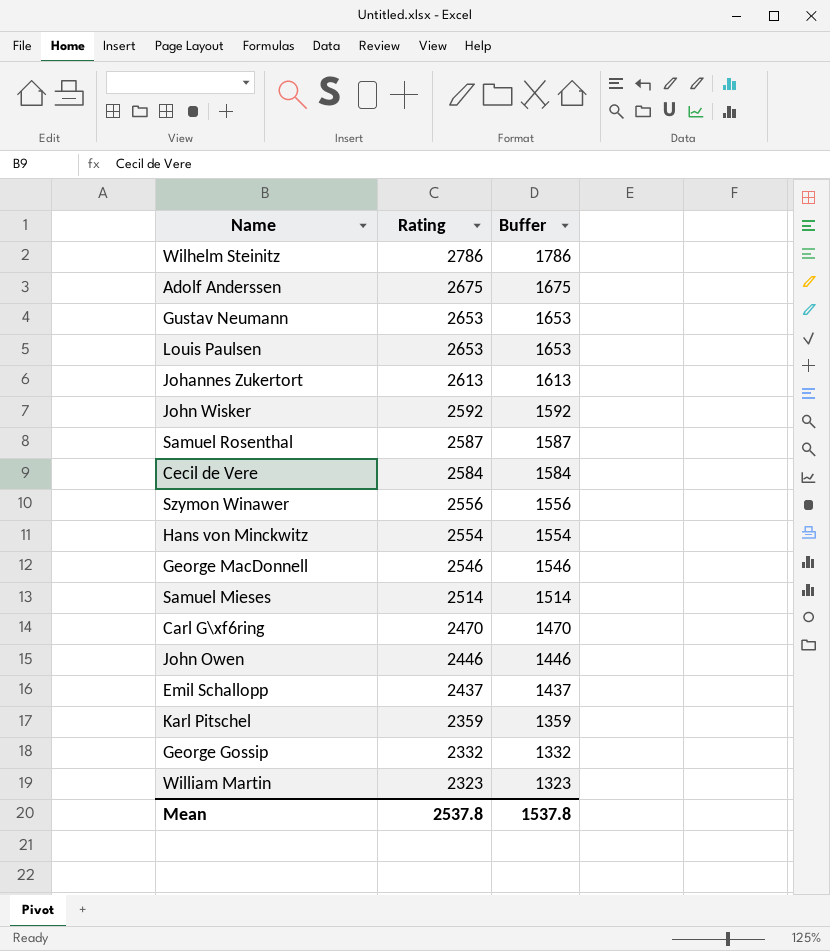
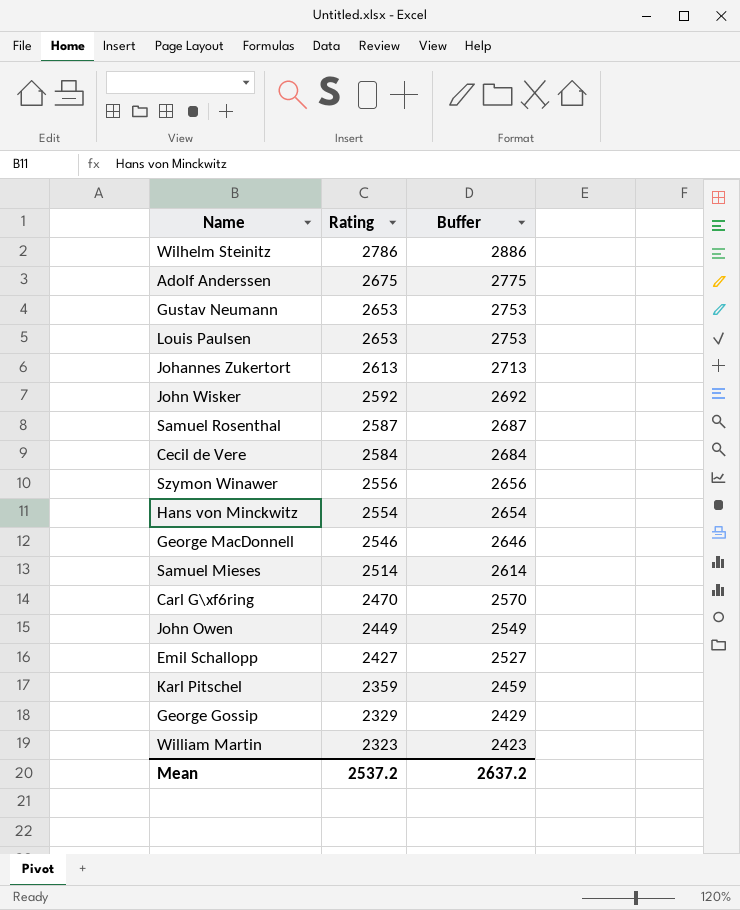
column Buffer | formula: [Rating] - 1000 -> [Rating] + 100
John Owen | Rating: 2446 -> 2449
Emil Schallopp | Rating: 2437 -> 2427
George Gossip | Rating: 2332 -> 2329
Mean | Rating: 2537.8 -> 2537.2
Mean | Buffer: 1537.8 -> 2637.2

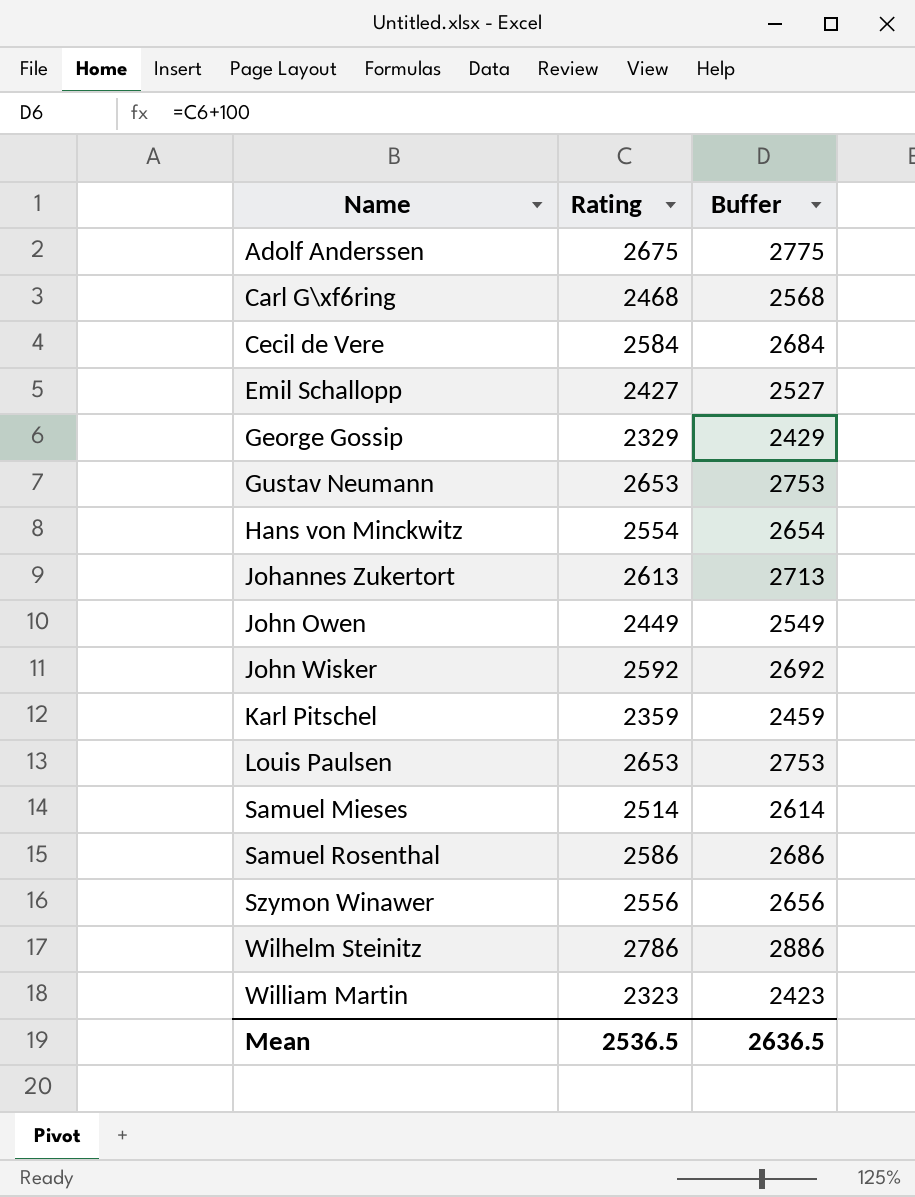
row order: Rating descending -> Name ascending
row George MacDonnell: 2546 | 2646 -> none
Carl G\xf6ring | Rating: 2470 -> 2468
Carl G\xf6ring | Buffer: 2570 -> 2568
Samuel Rosenthal | Rating: 2587 -> 2586
Samuel Rosenthal | Buffer: 2687 -> 2686
Mean | Rating: 2537.2 -> 2536.5
Mean | Buffer: 2637.2 -> 2636.5

